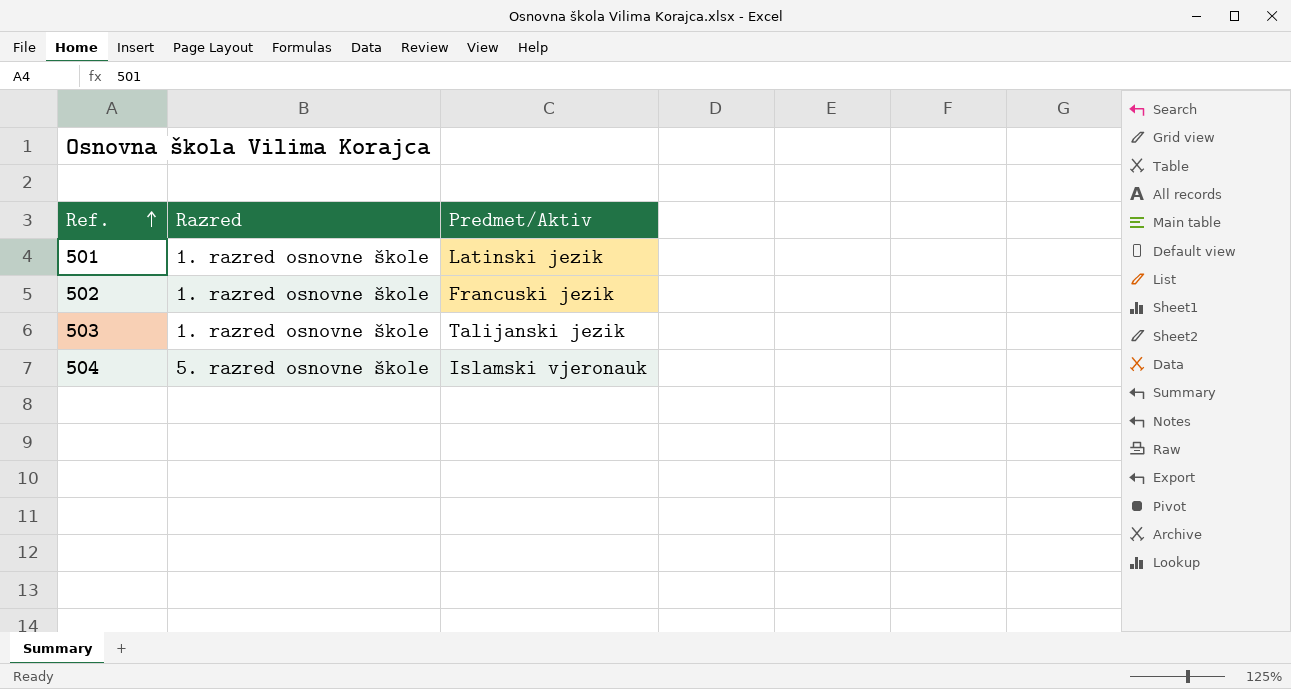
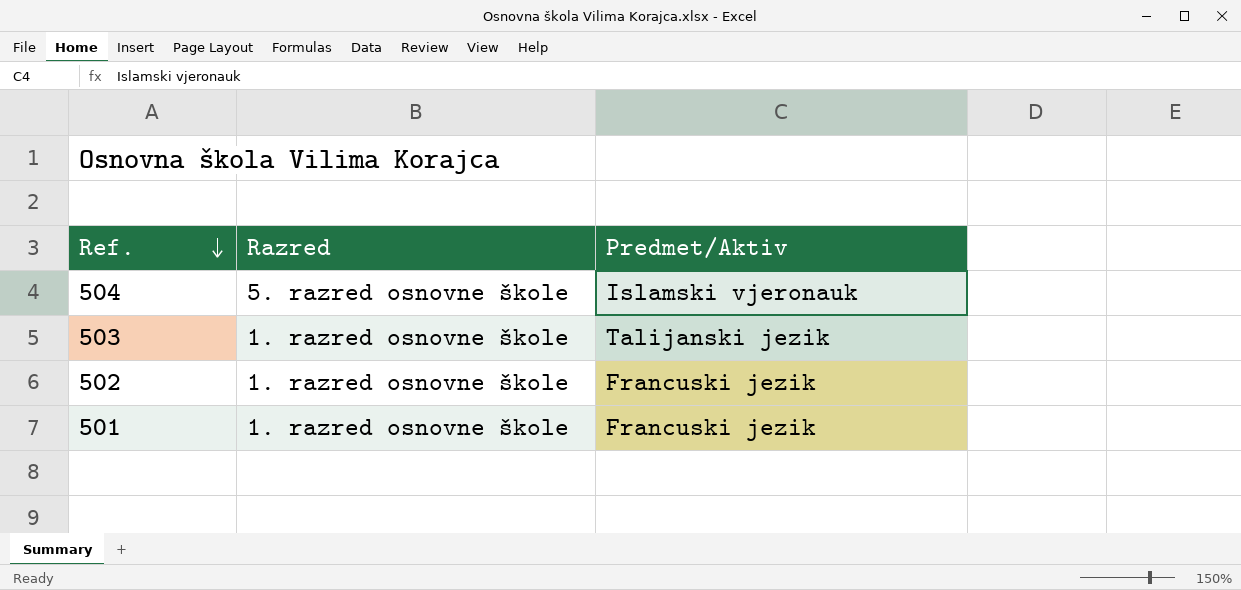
row order: Ref. ascending -> Ref. descending
501 | Predmet/Aktiv: Latinski jezik -> Francuski jezik

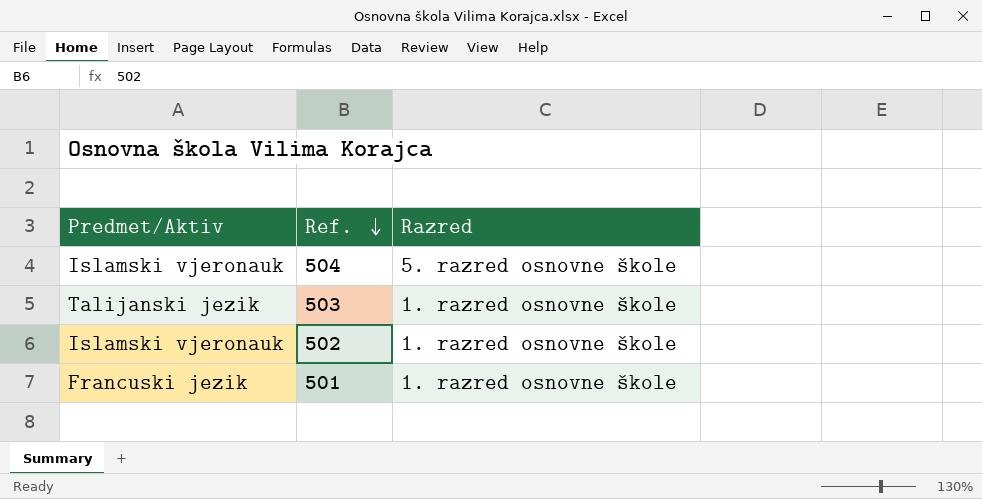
column Predmet/Aktiv | position: 3 -> 1
502 | Predmet/Aktiv: Francuski jezik -> Islamski vjeronauk

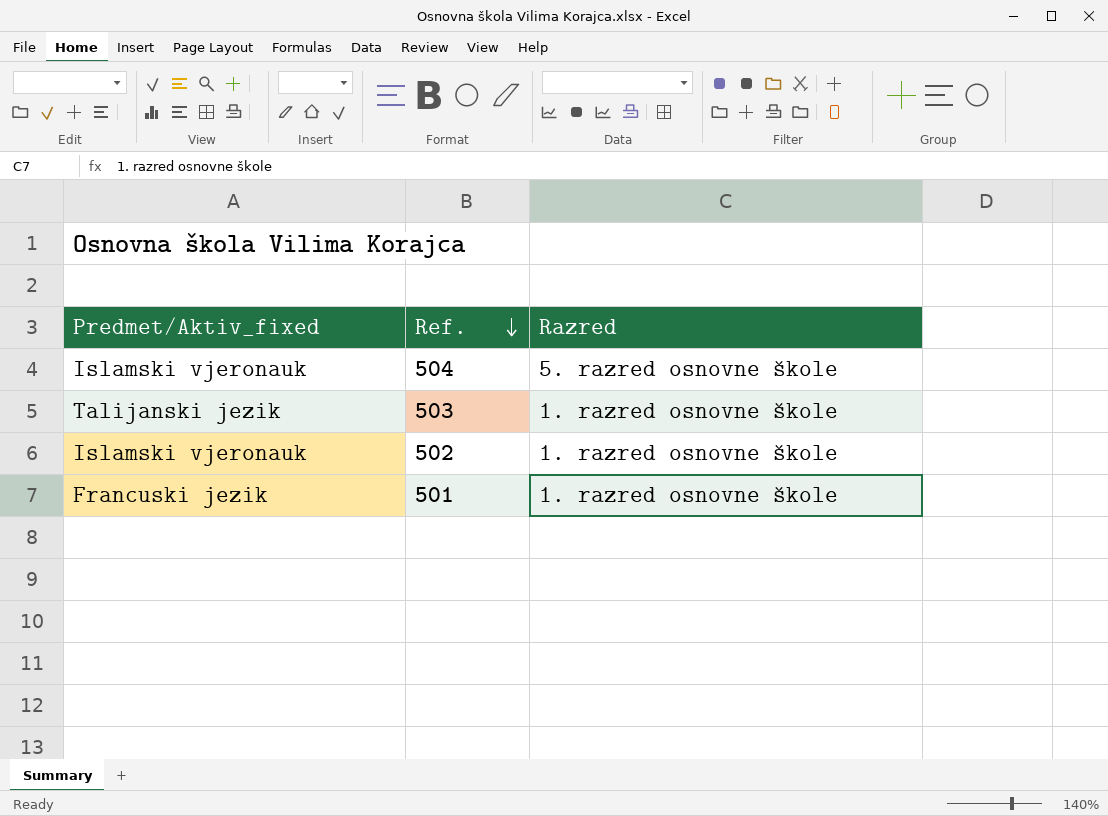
column name: Predmet/Aktiv -> Predmet/Aktiv_fixed

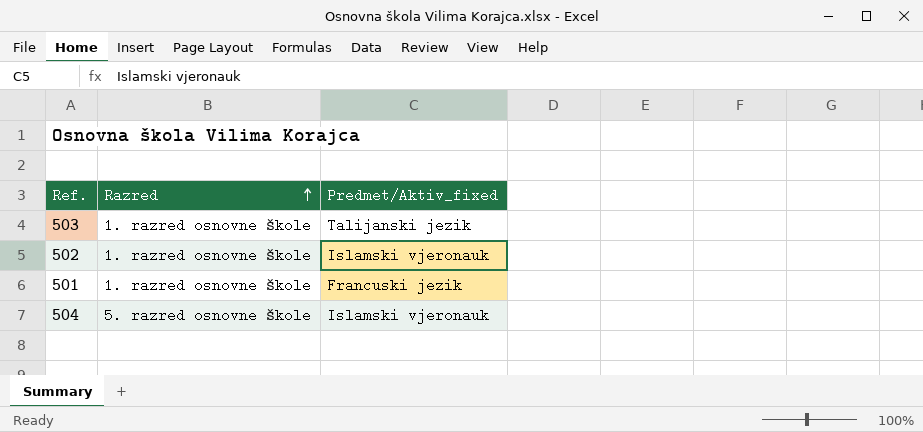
row order: Ref. descending -> Razred ascending
column Predmet/Aktiv_fixed | position: 1 -> 3

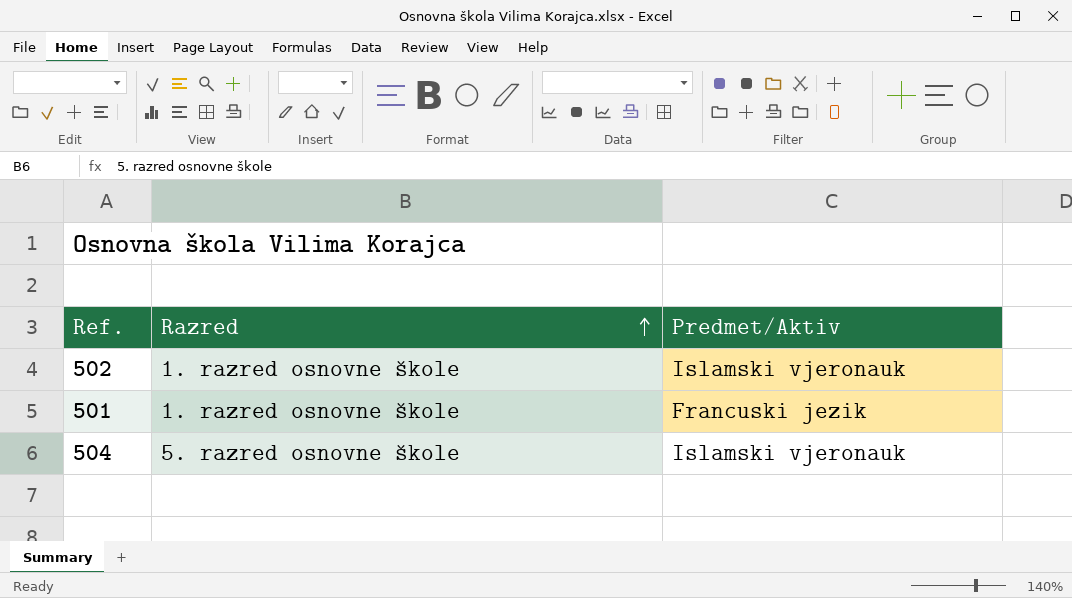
column name: Predmet/Aktiv_fixed -> Predmet/Aktiv
row 503: 1. razred osnovne škole | Talijanski jezik -> none

